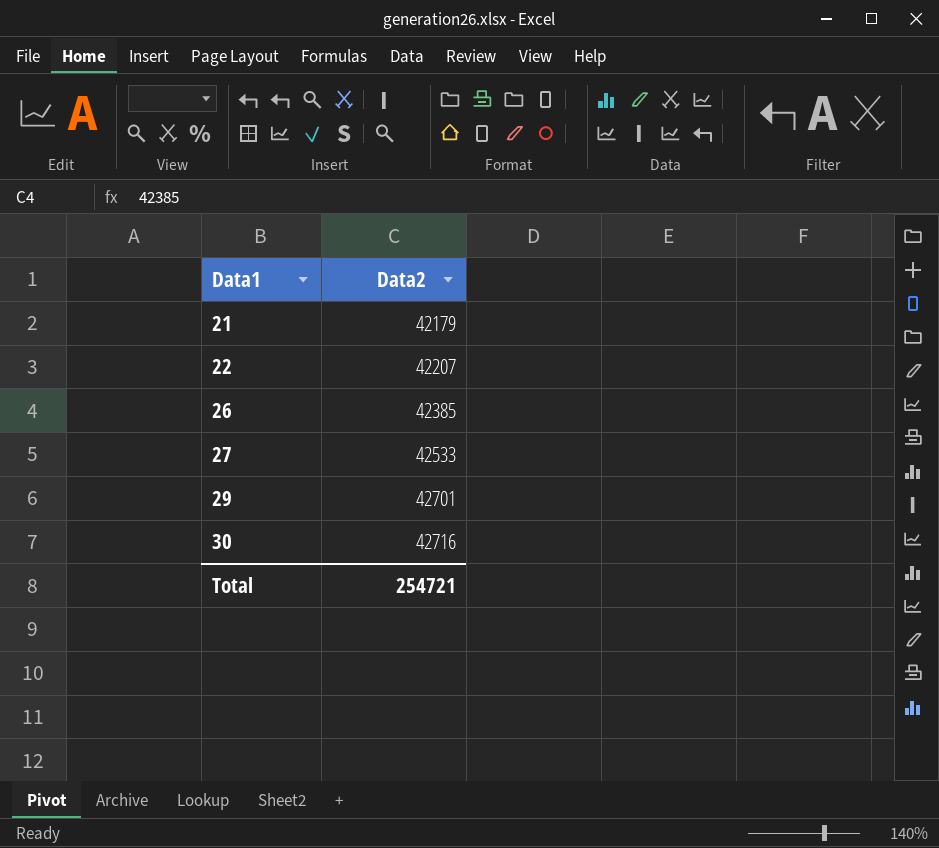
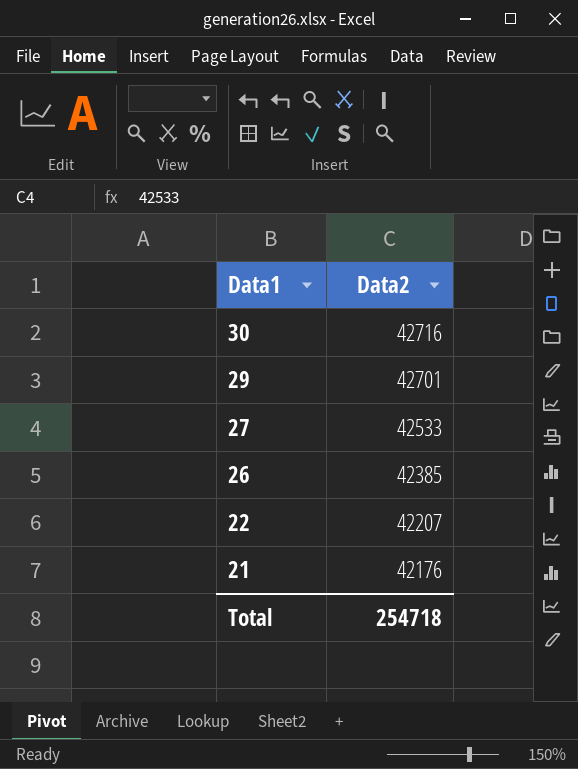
row order: Data1 ascending -> Data1 descending
21 | Data2: 42179 -> 42176
Total | Data2: 254721 -> 254718

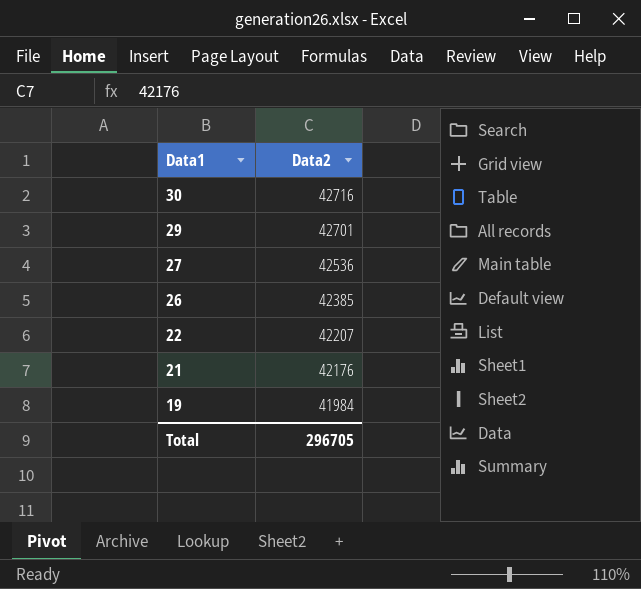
27 | Data2: 42533 -> 42536
row 19: none -> 41984
Total | Data2: 254718 -> 296705

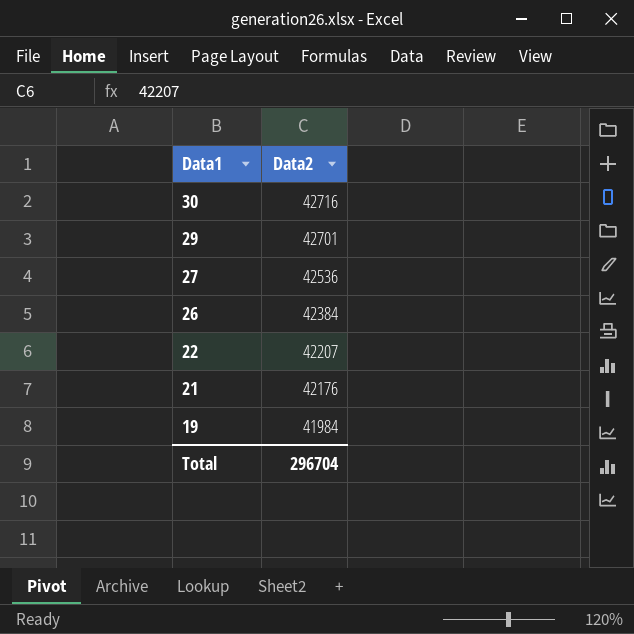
26 | Data2: 42385 -> 42384
Total | Data2: 296705 -> 296704

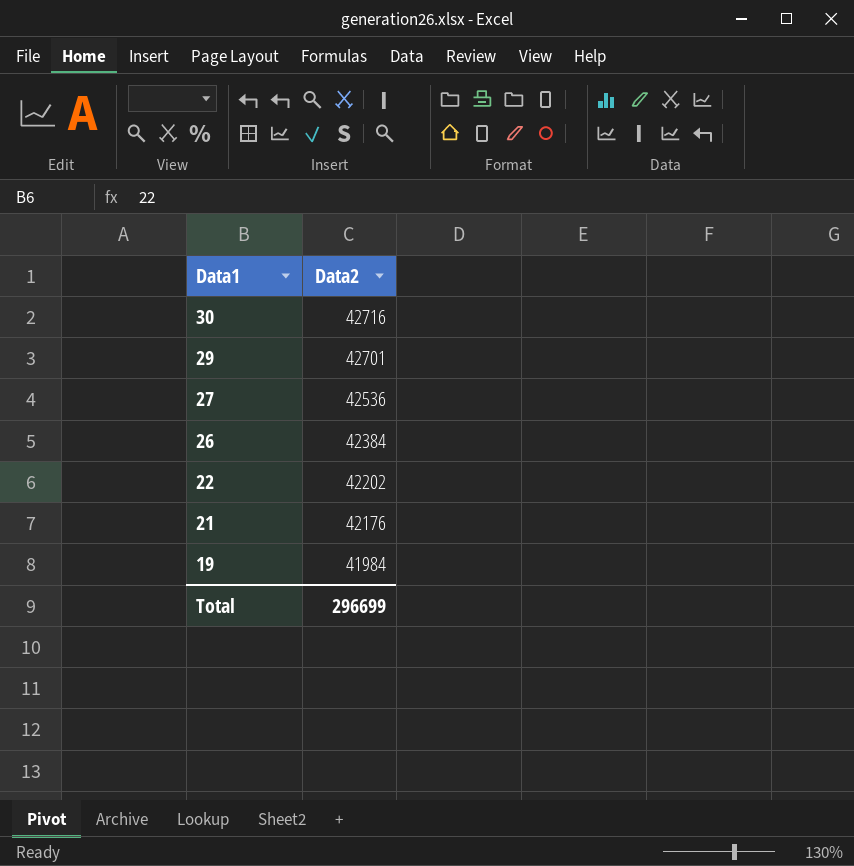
22 | Data2: 42207 -> 42202
Total | Data2: 296704 -> 296699

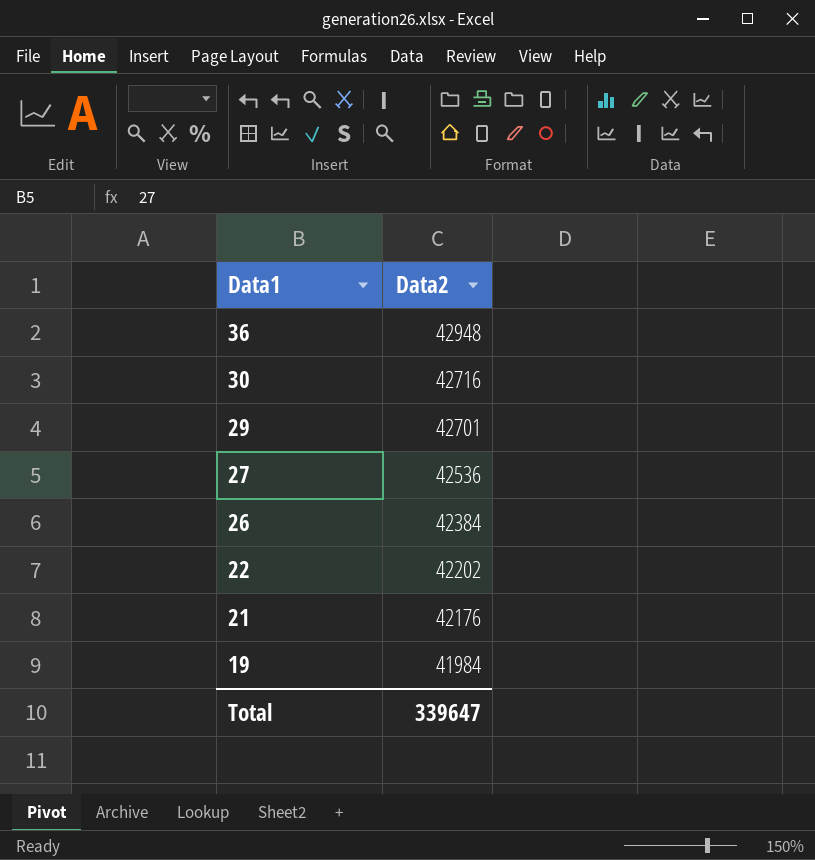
row 36: none -> 42948
Total | Data2: 296699 -> 339647

